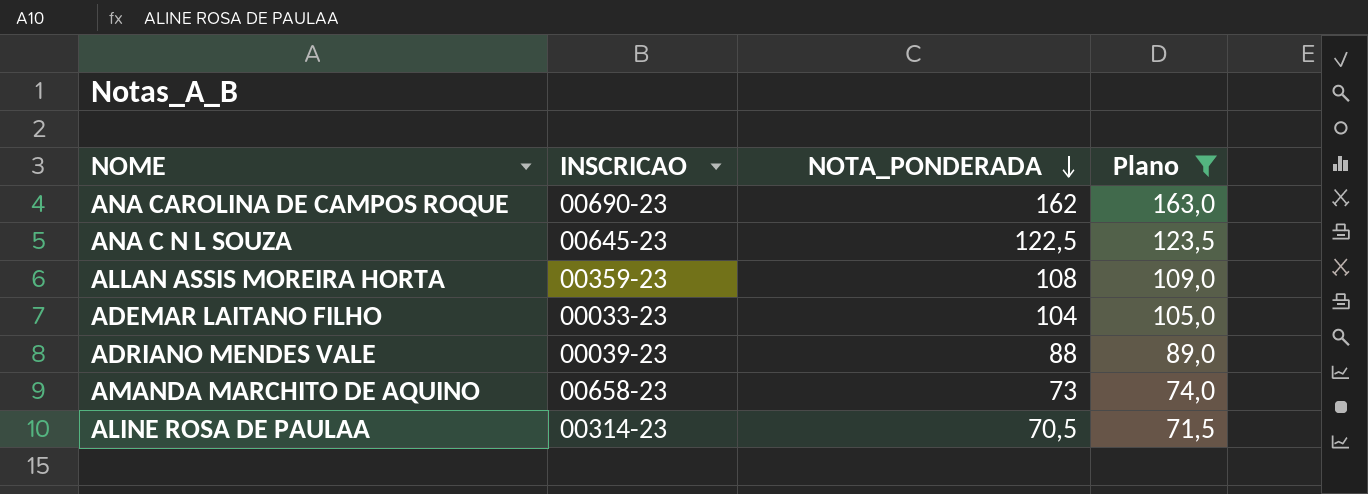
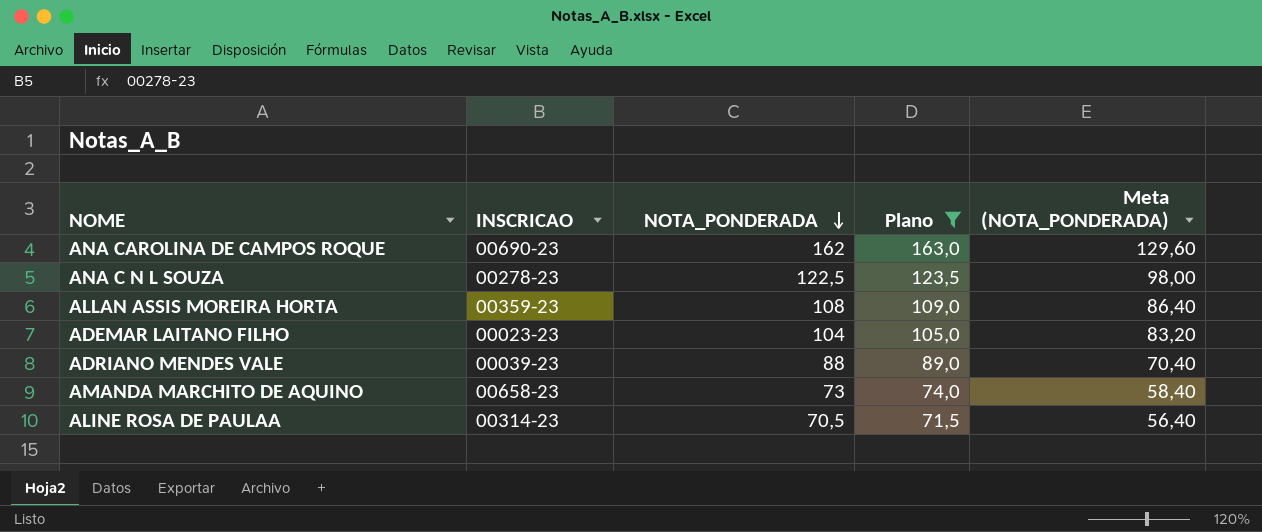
column Meta (NOTA_PONDERADA) | formula: none -> [NOTA_PONDERADA] * 0,8
ANA C N L SOUZA | INSCRICAO: 00645-23 -> 00278-23
ADEMAR LAITANO FILHO | INSCRICAO: 00033-23 -> 00023-23

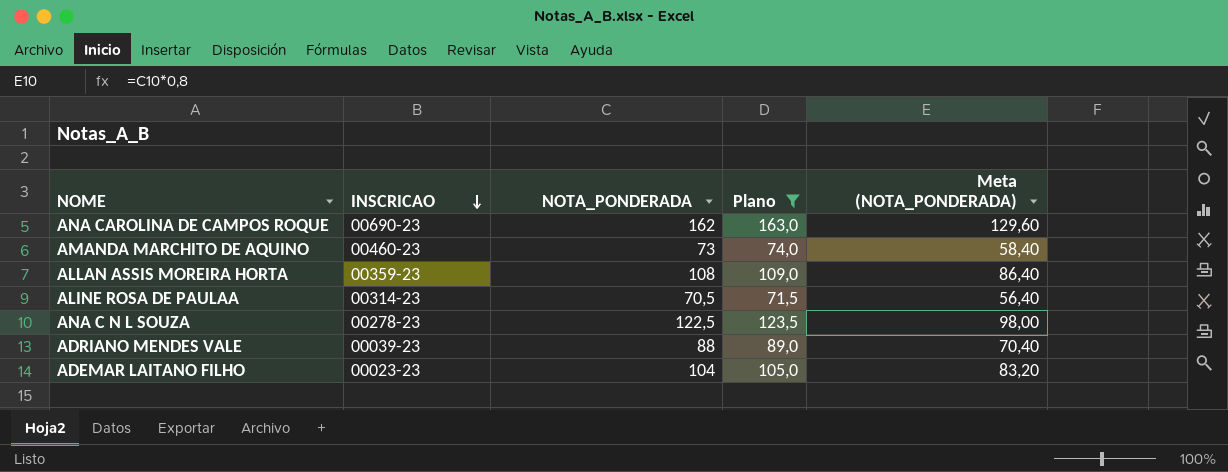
row order: NOTA_PONDERADA descending -> INSCRICAO descending
AMANDA MARCHITO DE AQUINO | INSCRICAO: 00658-23 -> 00460-23

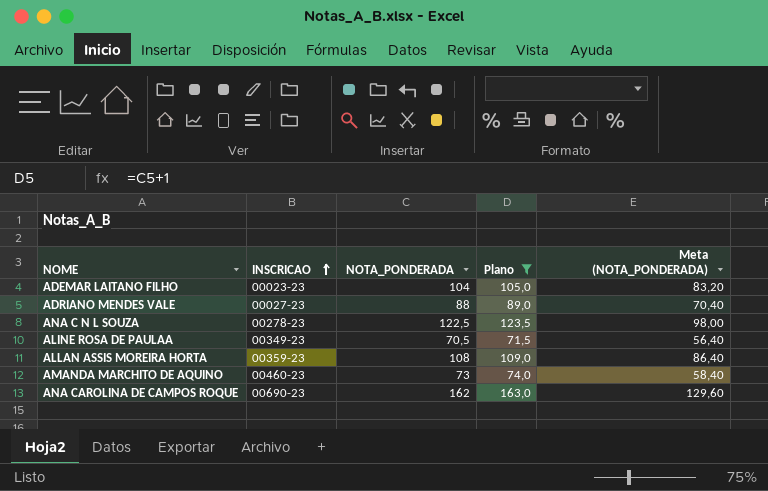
row order: INSCRICAO descending -> INSCRICAO ascending
ADRIANO MENDES VALE | INSCRICAO: 00039-23 -> 00027-23
ALINE ROSA DE PAULAA | INSCRICAO: 00314-23 -> 00349-23

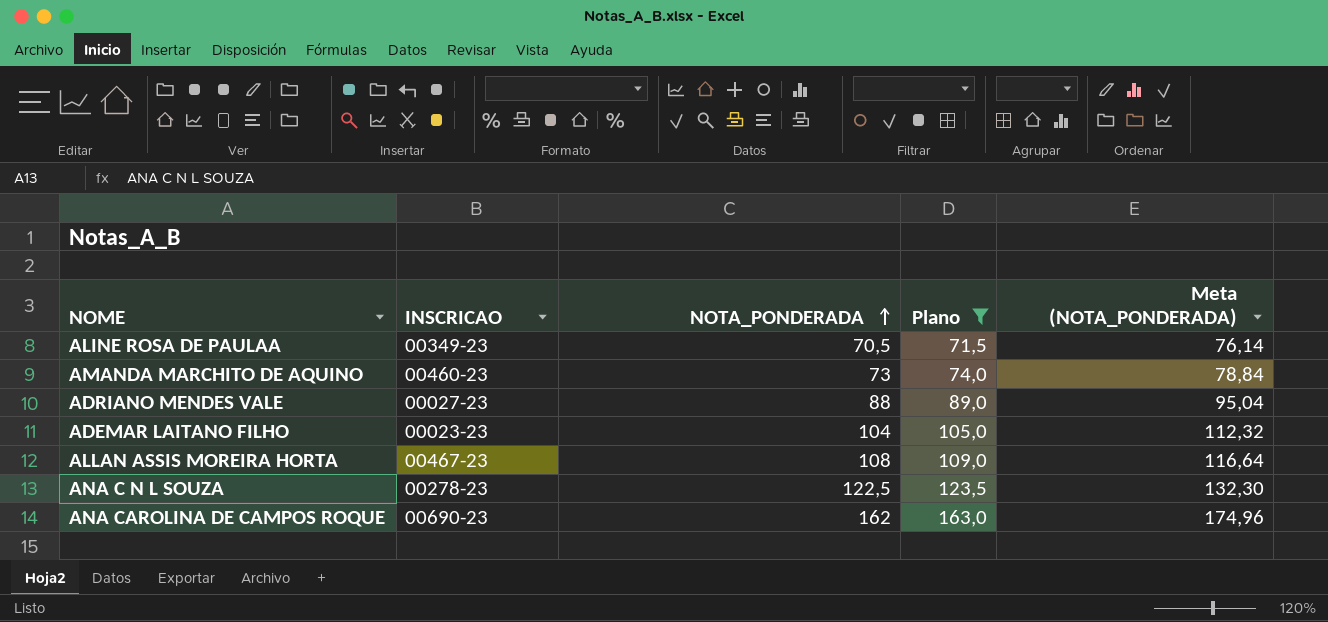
row order: INSCRICAO ascending -> NOTA_PONDERADA ascending
column Meta (NOTA_PONDERADA) | formula: [NOTA_PONDERADA] * 0,8 -> [NOTA_PONDERADA] * 1,08
ALLAN ASSIS MOREIRA HORTA | INSCRICAO: 00359-23 -> 00467-23

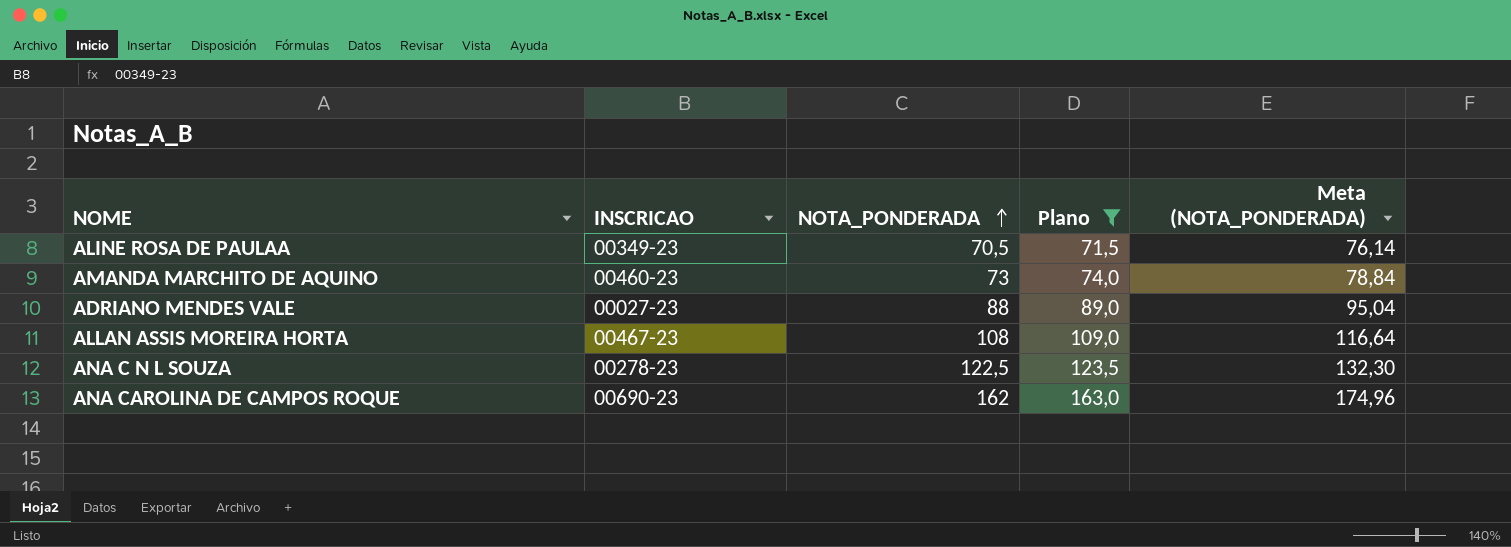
row ADEMAR LAITANO FILHO: 00023-23 | 104 | 105,0 | 112,32 -> none

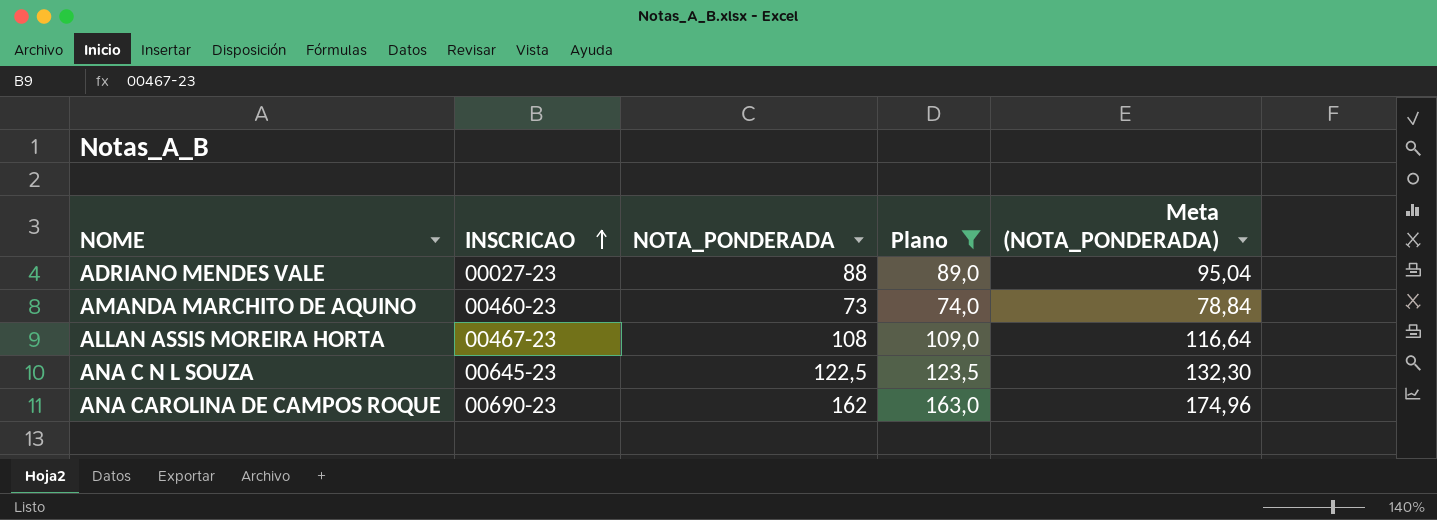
row order: NOTA_PONDERADA ascending -> INSCRICAO ascending
row ALINE ROSA DE PAULAA: 00349-23 | 70,5 | 71,5 | 76,14 -> none
ANA C N L SOUZA | INSCRICAO: 00278-23 -> 00645-23

